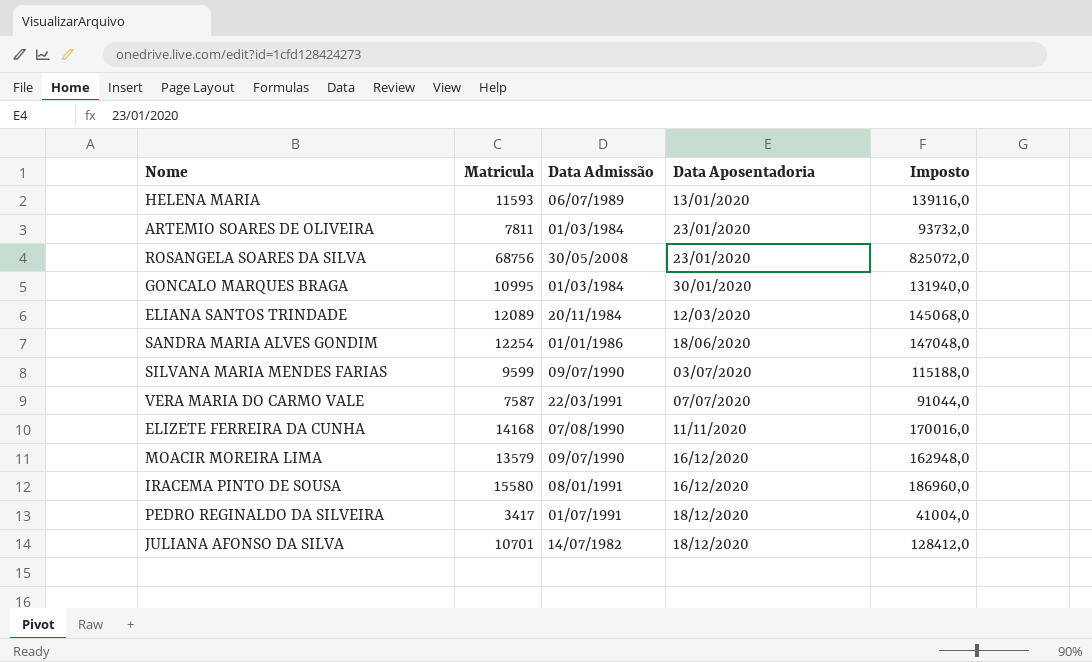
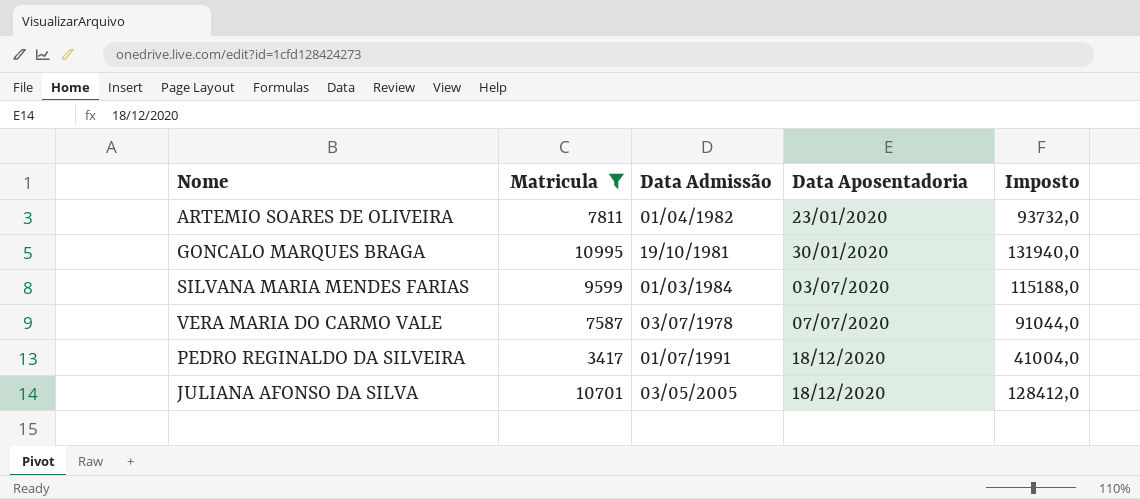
filter: none -> Matricula <= 10995
ARTEMIO SOARES DE OLIVEIRA | Data Admissão: 01/03/1984 -> 01/04/1982
GONCALO MARQUES BRAGA | Data Admissão: 01/03/1984 -> 19/10/1981
SILVANA MARIA MENDES FARIAS | Data Admissão: 09/07/1990 -> 01/03/1984
VERA MARIA DO CARMO VALE | Data Admissão: 22/03/1991 -> 03/07/1978
JULIANA AFONSO DA SILVA | Data Admissão: 14/07/1982 -> 03/05/2005

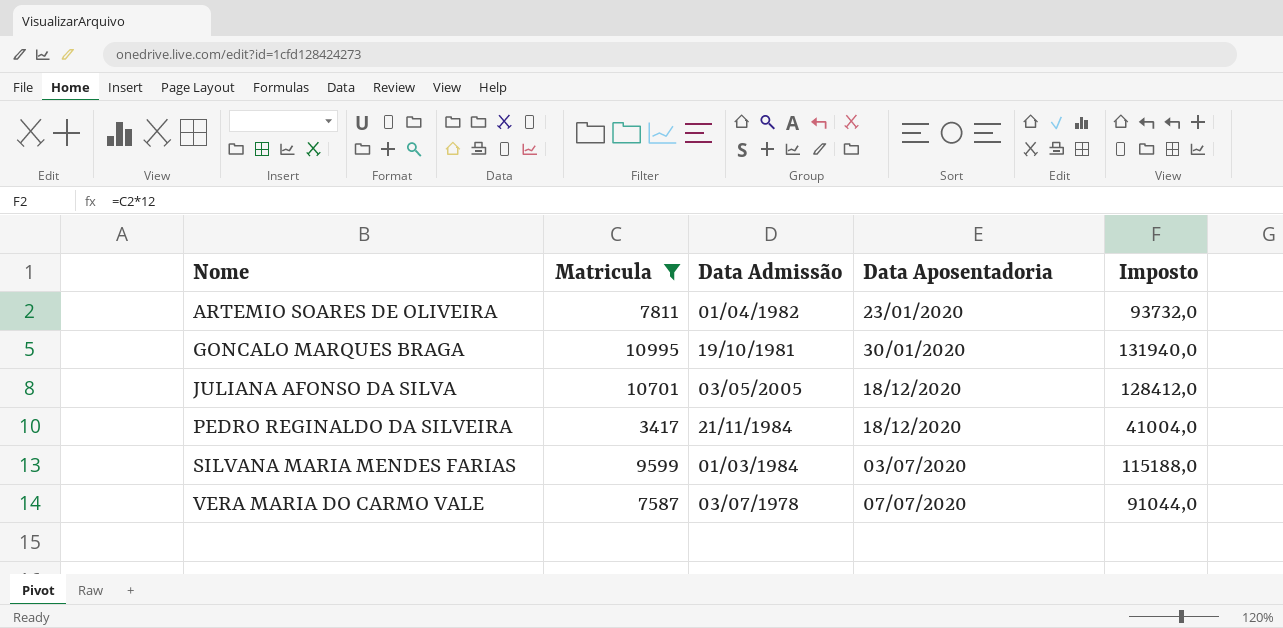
row order: Data Aposentadoria ascending -> Nome ascending
PEDRO REGINALDO DA SILVEIRA | Data Admissão: 01/07/1991 -> 21/11/1984

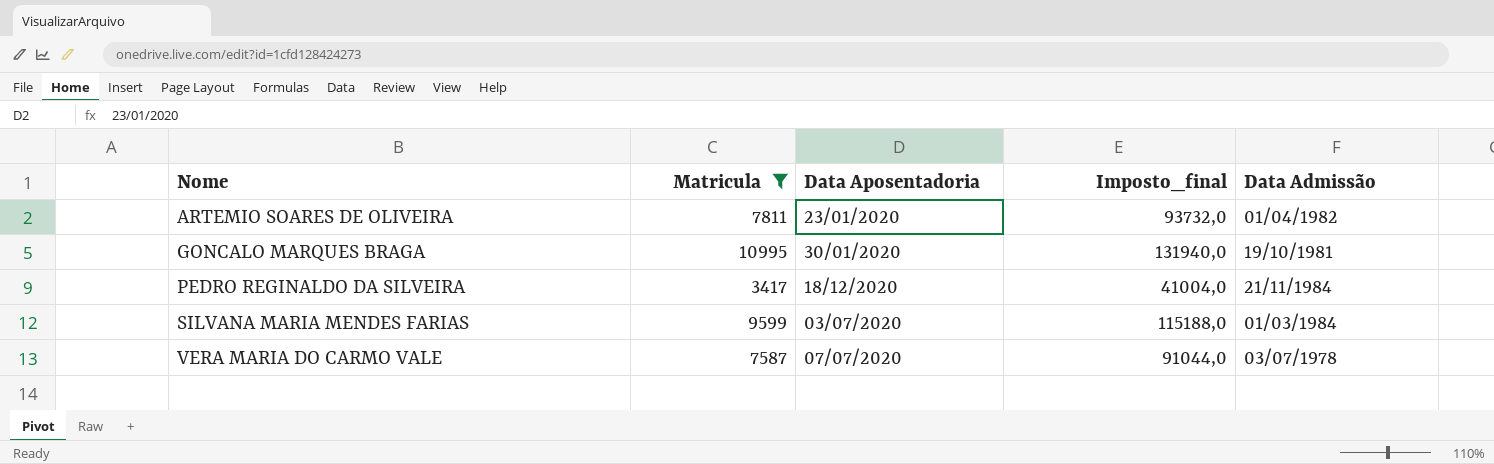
column name: Imposto -> Imposto_final
column Data Admissão | position: 3 -> 5
row JULIANA AFONSO DA SILVA: 10701 | 03/05/2005 | 18/12/2020 | 128412,0 -> none

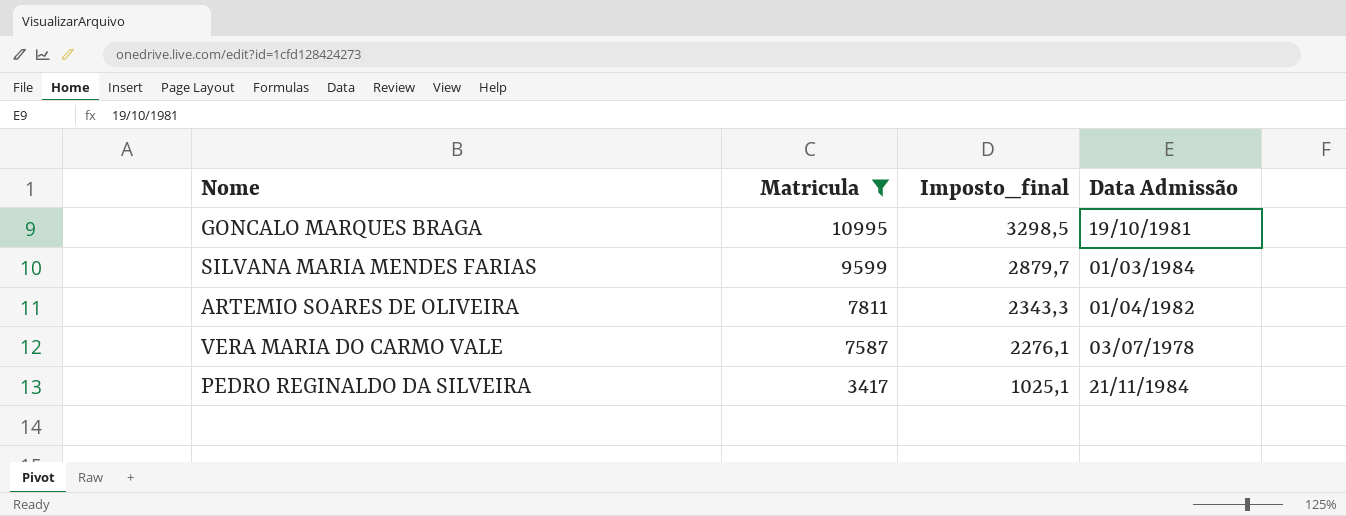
row order: Nome ascending -> Matricula descending
column Data Aposentadoria | position: 3 -> none
column Imposto_final | formula: [Matricula] * 12 -> [Matricula] * 0,3

